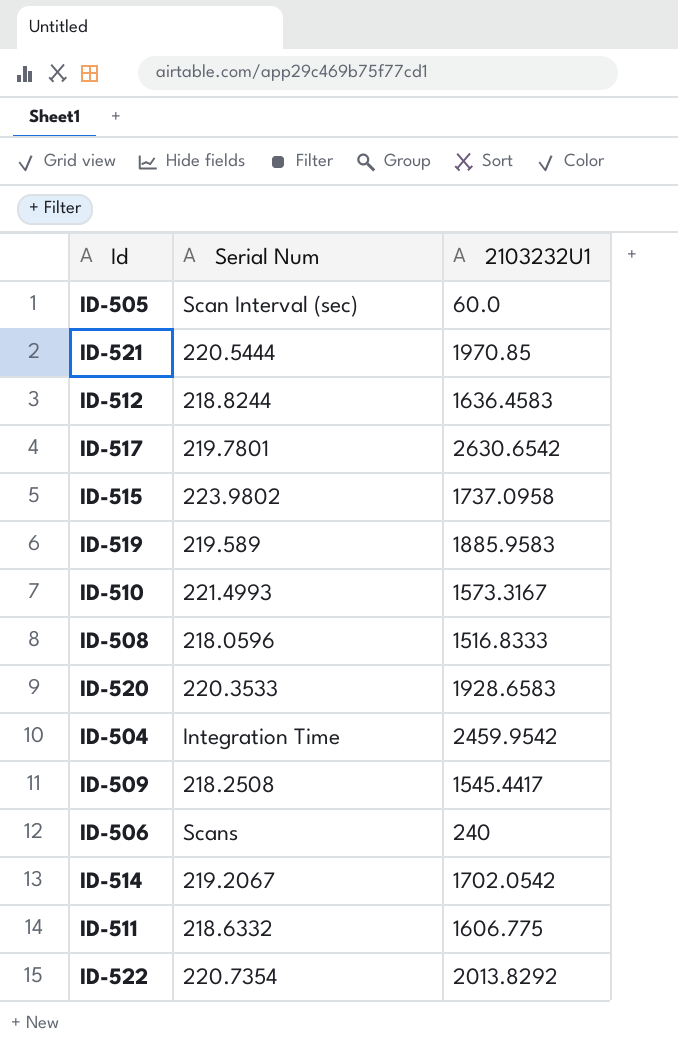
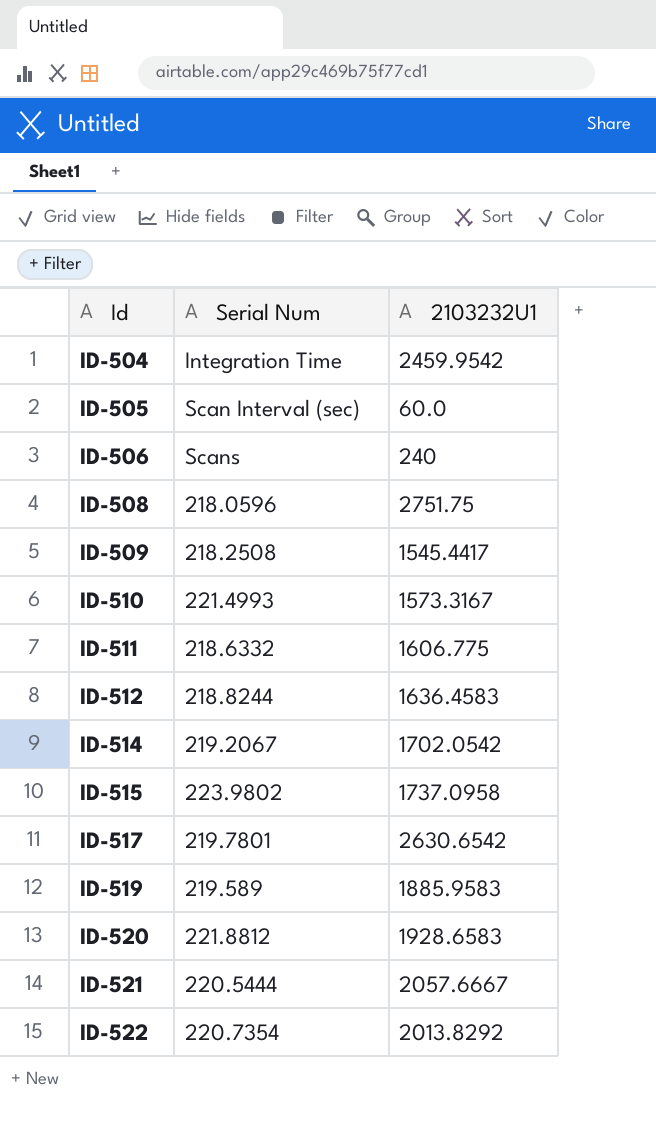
row order: none -> Id ascending
ID-508 | 2103232U1: 1516.8333 -> 2751.75
ID-520 | Serial Num: 220.3533 -> 221.8812
ID-521 | 2103232U1: 1970.85 -> 2057.6667

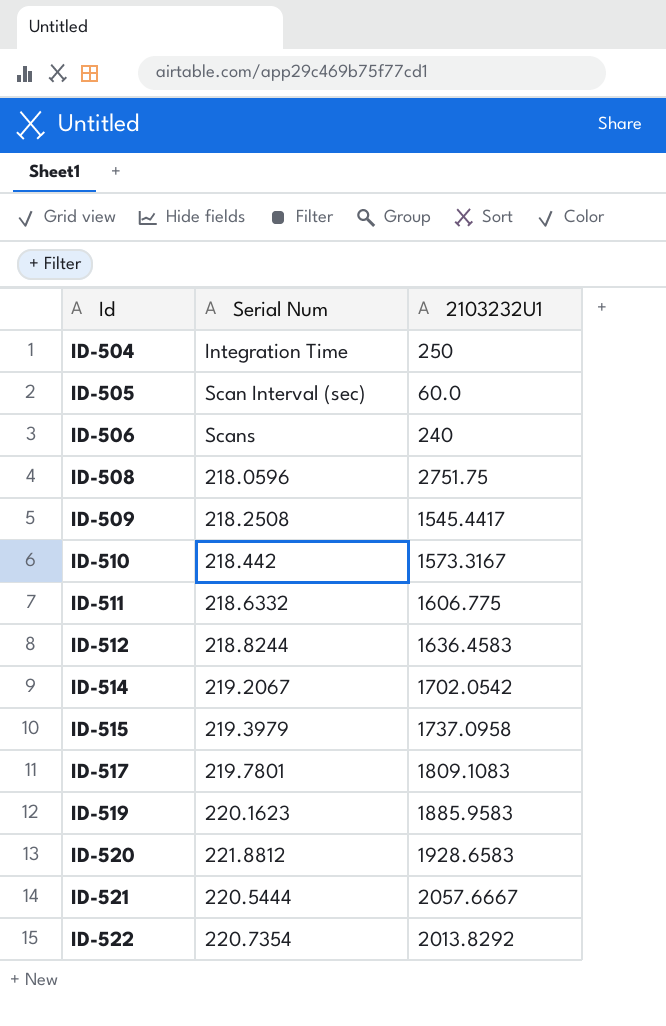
ID-504 | 2103232U1: 2459.9542 -> 250
ID-510 | Serial Num: 221.4993 -> 218.442
ID-515 | Serial Num: 223.9802 -> 219.3979
ID-517 | 2103232U1: 2630.6542 -> 1809.1083
ID-519 | Serial Num: 219.589 -> 220.1623

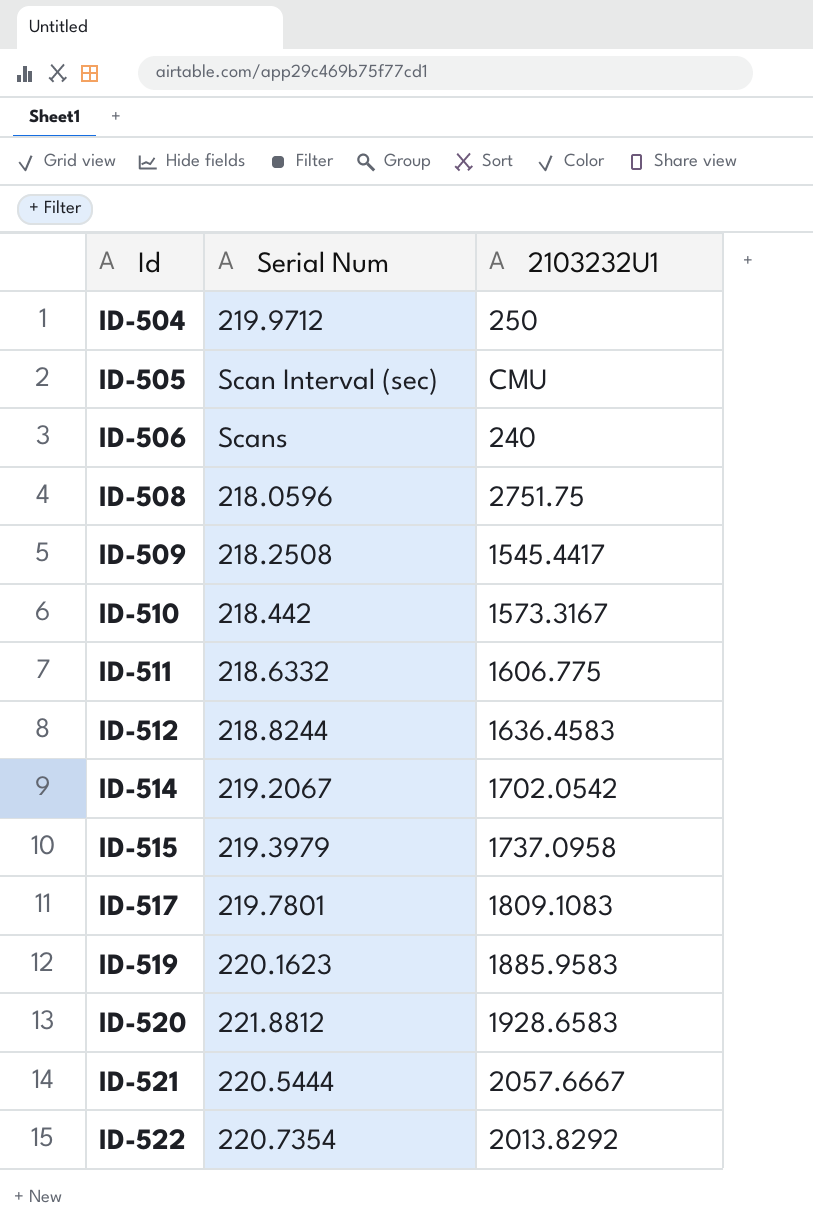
ID-504 | Serial Num: Integration Time -> 219.9712
ID-505 | 2103232U1: 60.0 -> CMU

